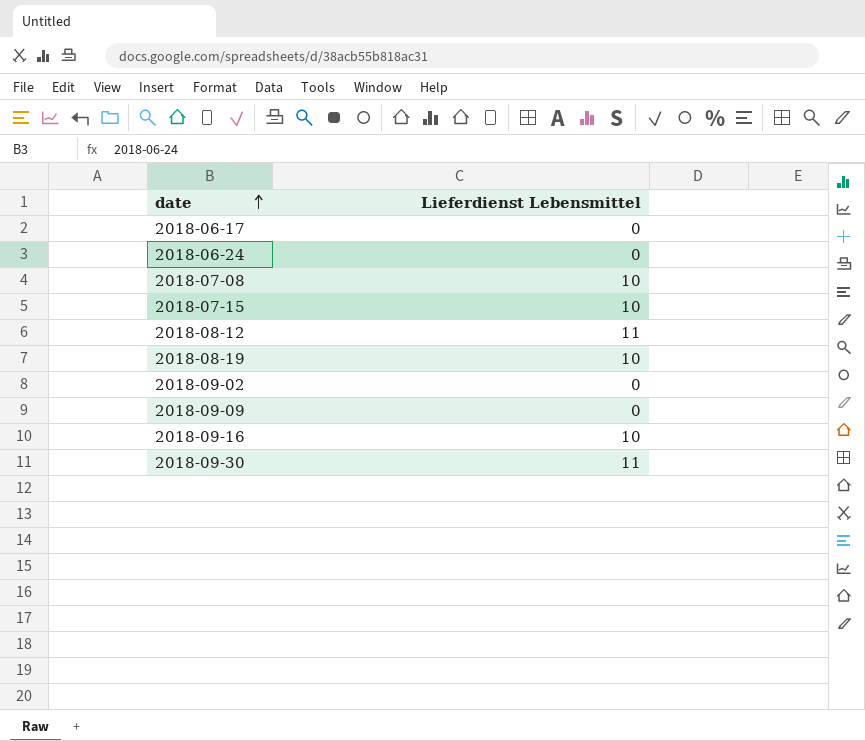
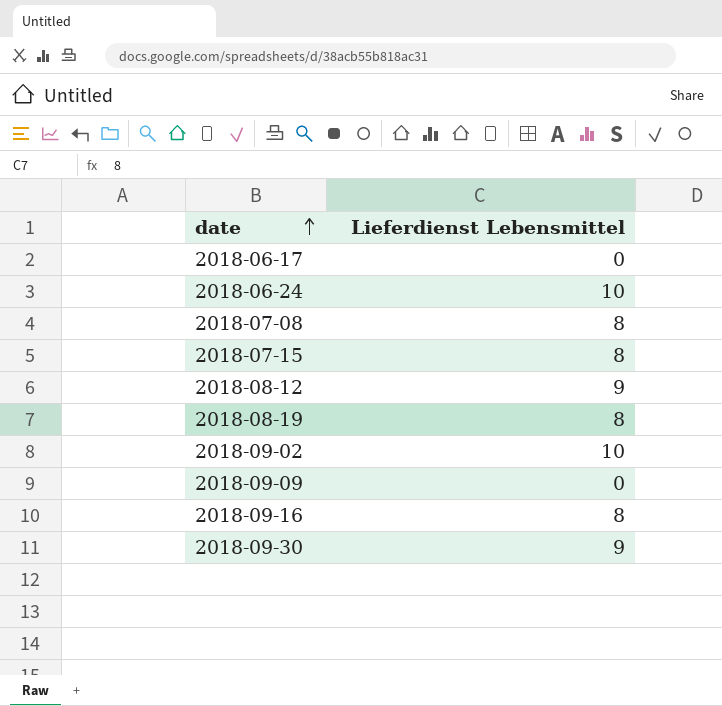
2018-06-24 | Lieferdienst Lebensmittel: 0 -> 10
2018-07-08 | Lieferdienst Lebensmittel: 10 -> 8
2018-07-15 | Lieferdienst Lebensmittel: 10 -> 8
2018-08-12 | Lieferdienst Lebensmittel: 11 -> 9
2018-08-19 | Lieferdienst Lebensmittel: 10 -> 8
2018-09-02 | Lieferdienst Lebensmittel: 0 -> 10
2018-09-16 | Lieferdienst Lebensmittel: 10 -> 8
2018-09-30 | Lieferdienst Lebensmittel: 11 -> 9

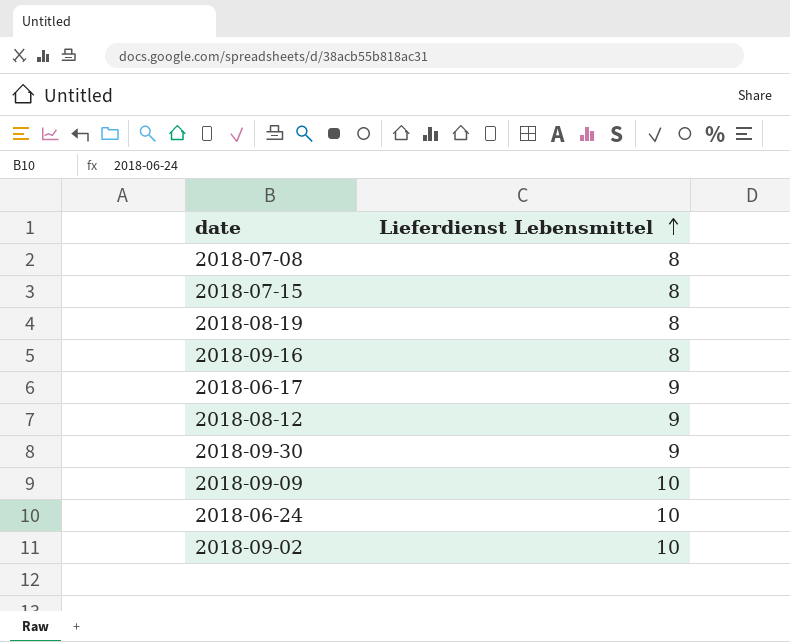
row order: date ascending -> Lieferdienst Lebensmittel ascending
2018-06-17 | Lieferdienst Lebensmittel: 0 -> 9
2018-09-09 | Lieferdienst Lebensmittel: 0 -> 10

